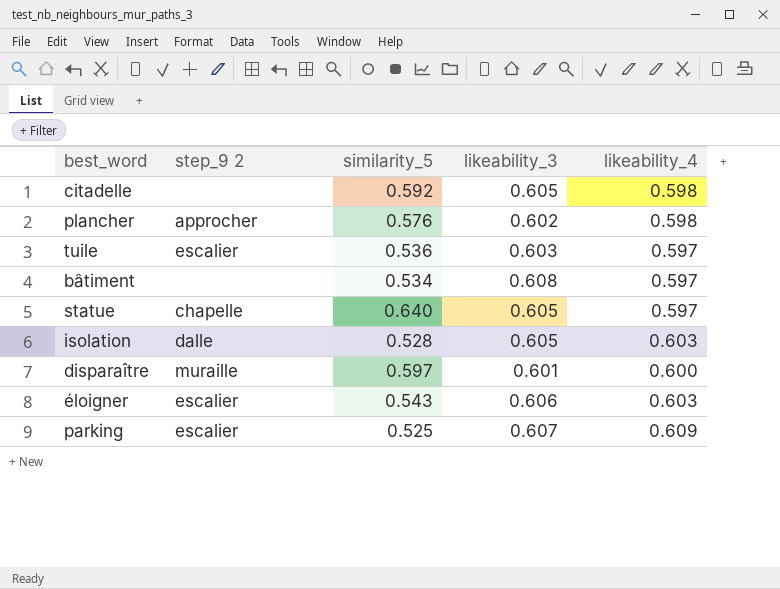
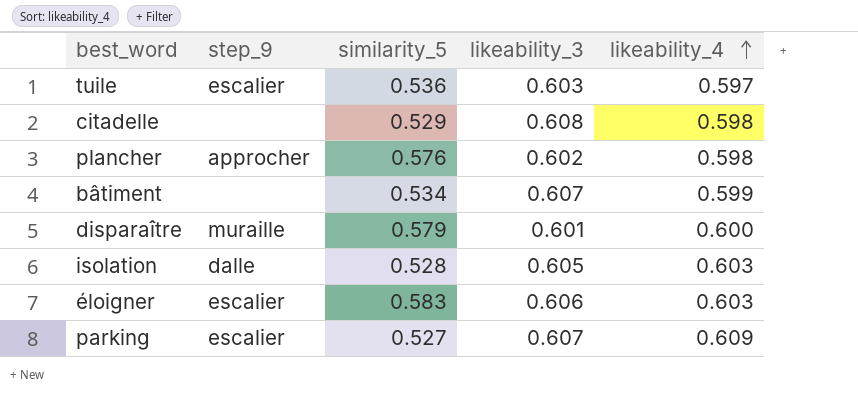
row order: none -> likeability_4 ascending
column name: step_9 2 -> step_9
row statue: chapelle | 0.640 | 0.605 | 0.597 -> none
citadelle | similarity_5: 0.592 -> 0.529
citadelle | likeability_3: 0.605 -> 0.608
bâtiment | likeability_3: 0.608 -> 0.607
bâtiment | likeability_4: 0.597 -> 0.599
disparaître | similarity_5: 0.597 -> 0.579
éloigner | similarity_5: 0.543 -> 0.583
parking | similarity_5: 0.525 -> 0.527

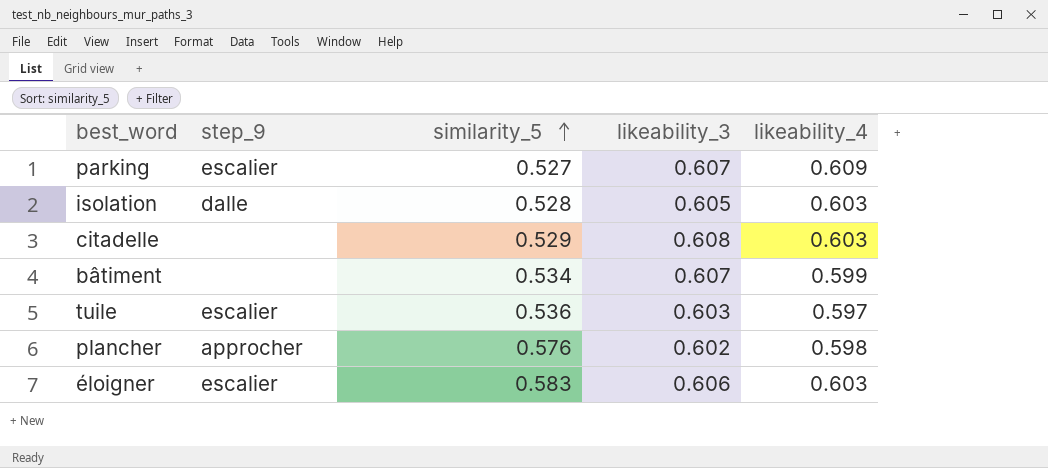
row order: likeability_4 ascending -> similarity_5 ascending
row disparaître: muraille | 0.579 | 0.601 | 0.600 -> none
citadelle | likeability_4: 0.598 -> 0.603

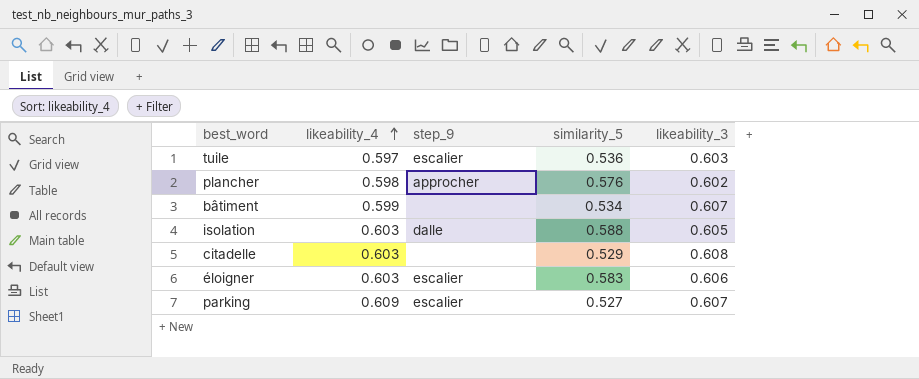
row order: similarity_5 ascending -> likeability_4 ascending
column likeability_4 | position: 5 -> 2
isolation | similarity_5: 0.528 -> 0.588

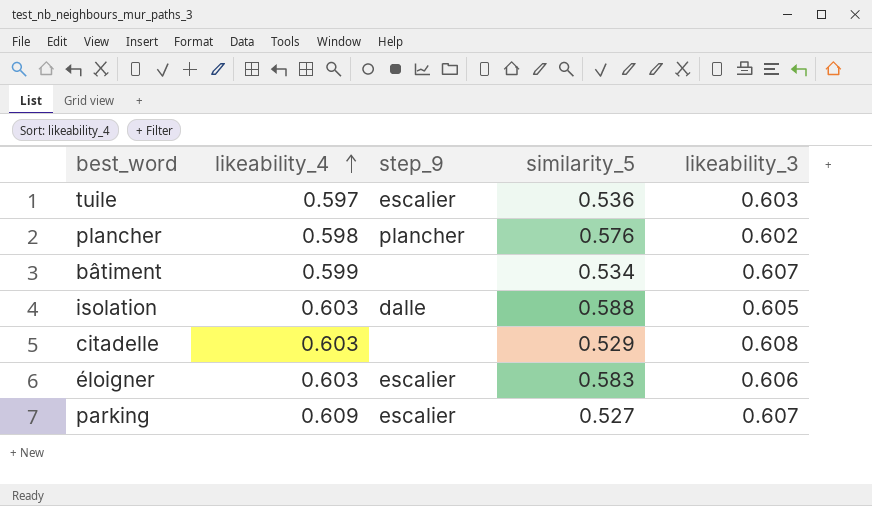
plancher | step_9: approcher -> plancher

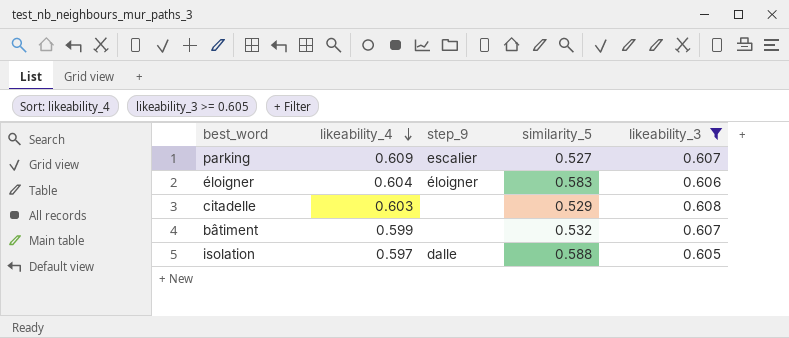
filter: none -> likeability_3 >= 0.605
row order: likeability_4 ascending -> likeability_4 descending
éloigner | likeability_4: 0.603 -> 0.604
éloigner | step_9: escalier -> éloigner
bâtiment | similarity_5: 0.534 -> 0.532
isolation | likeability_4: 0.603 -> 0.597

